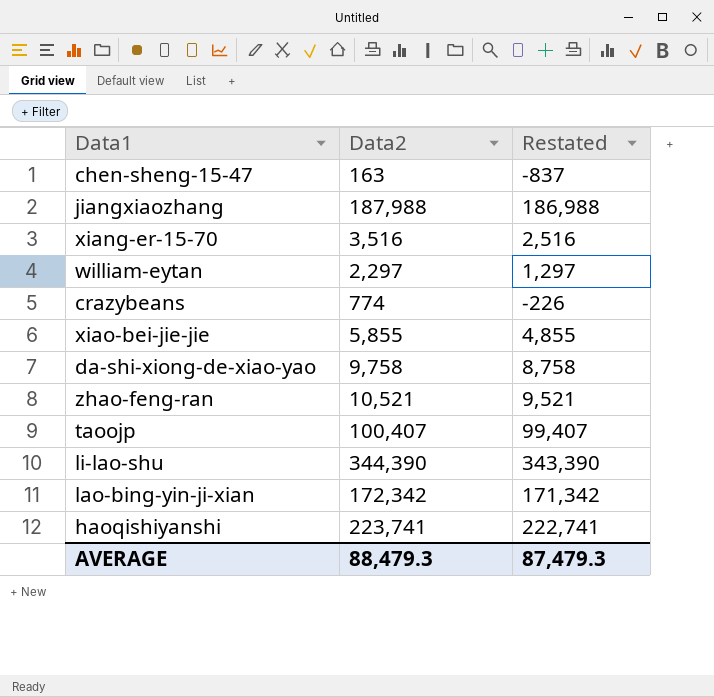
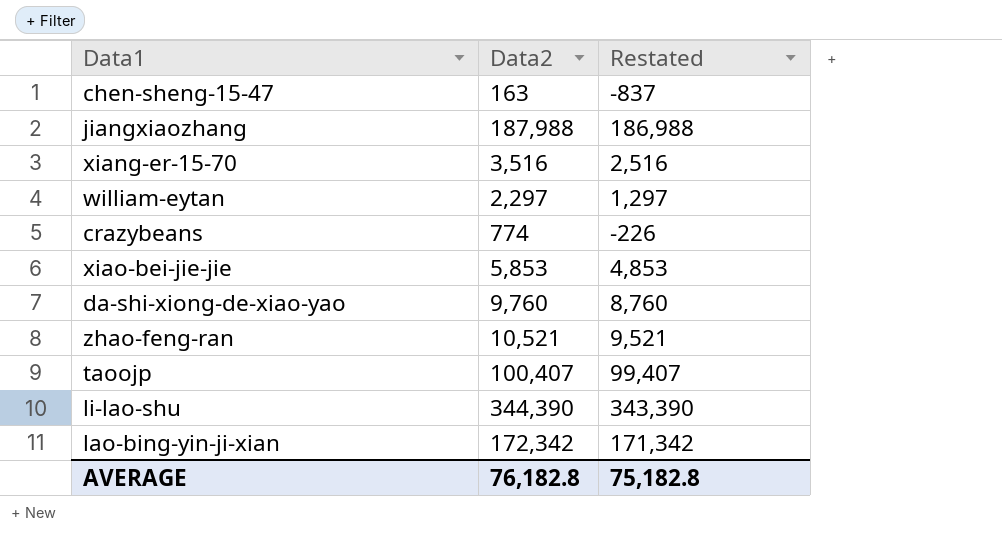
row haoqishiyanshi: 223,741 | 222,741 -> none
xiao-bei-jie-jie | Data2: 5,855 -> 5,853
xiao-bei-jie-jie | Restated: 4,855 -> 4,853
da-shi-xiong-de-xiao-yao | Data2: 9,758 -> 9,760
da-shi-xiong-de-xiao-yao | Restated: 8,758 -> 8,760
AVERAGE | Data2: 88,479.3 -> 76,182.8
AVERAGE | Restated: 87,479.3 -> 75,182.8

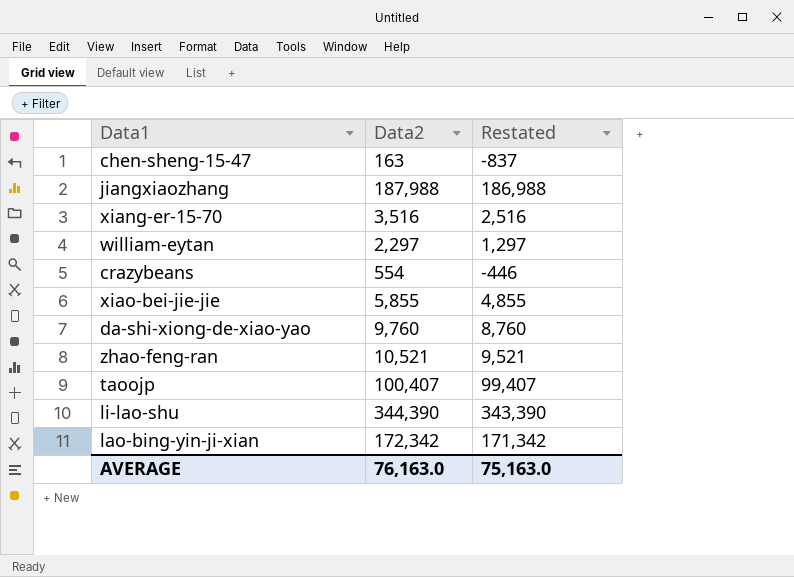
crazybeans | Data2: 774 -> 554
crazybeans | Restated: -226 -> -446
xiao-bei-jie-jie | Data2: 5,853 -> 5,855
xiao-bei-jie-jie | Restated: 4,853 -> 4,855
AVERAGE | Data2: 76,182.8 -> 76,163.0
AVERAGE | Restated: 75,182.8 -> 75,163.0

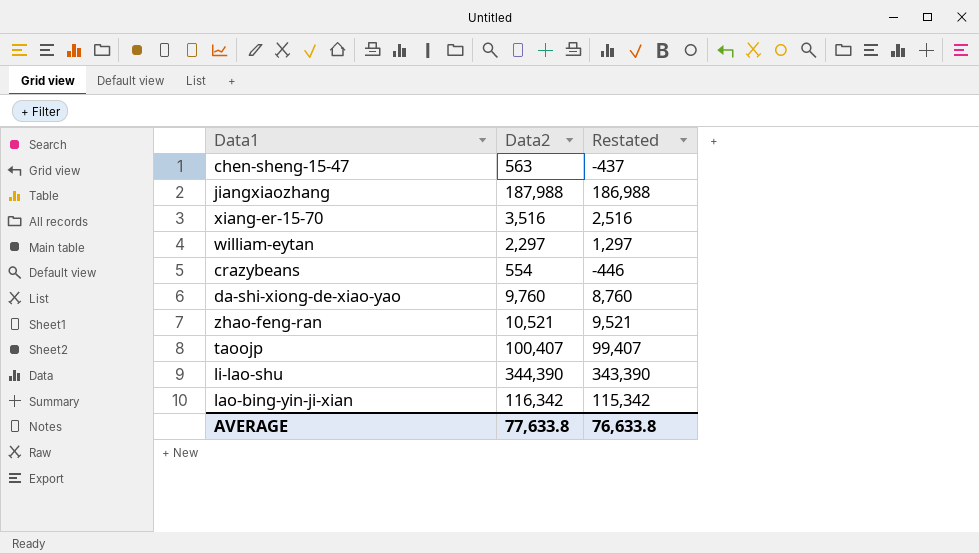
row xiao-bei-jie-jie: 5,855 | 4,855 -> none
chen-sheng-15-47 | Data2: 163 -> 563
chen-sheng-15-47 | Restated: -837 -> -437
lao-bing-yin-ji-xian | Data2: 172,342 -> 116,342
lao-bing-yin-ji-xian | Restated: 171,342 -> 115,342
AVERAGE | Data2: 76,163.0 -> 77,633.8
AVERAGE | Restated: 75,163.0 -> 76,633.8

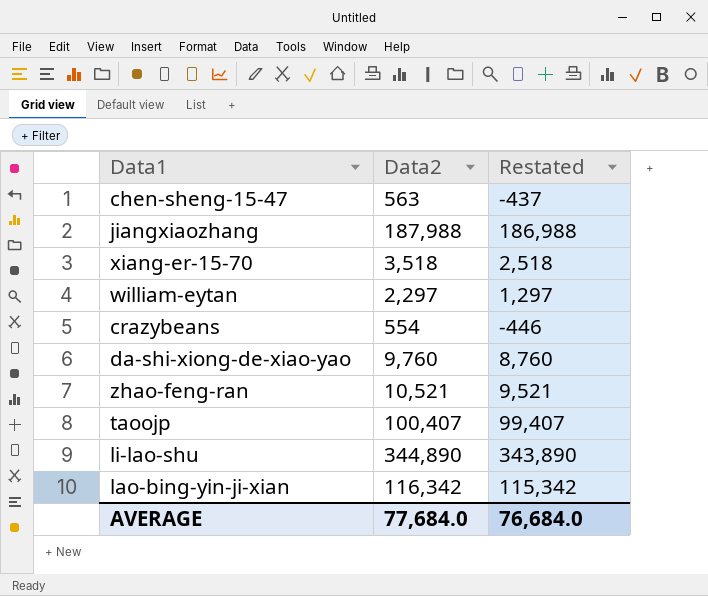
xiang-er-15-70 | Data2: 3,516 -> 3,518
xiang-er-15-70 | Restated: 2,516 -> 2,518
li-lao-shu | Data2: 344,390 -> 344,890
li-lao-shu | Restated: 343,390 -> 343,890
AVERAGE | Data2: 77,633.8 -> 77,684.0
AVERAGE | Restated: 76,633.8 -> 76,684.0

